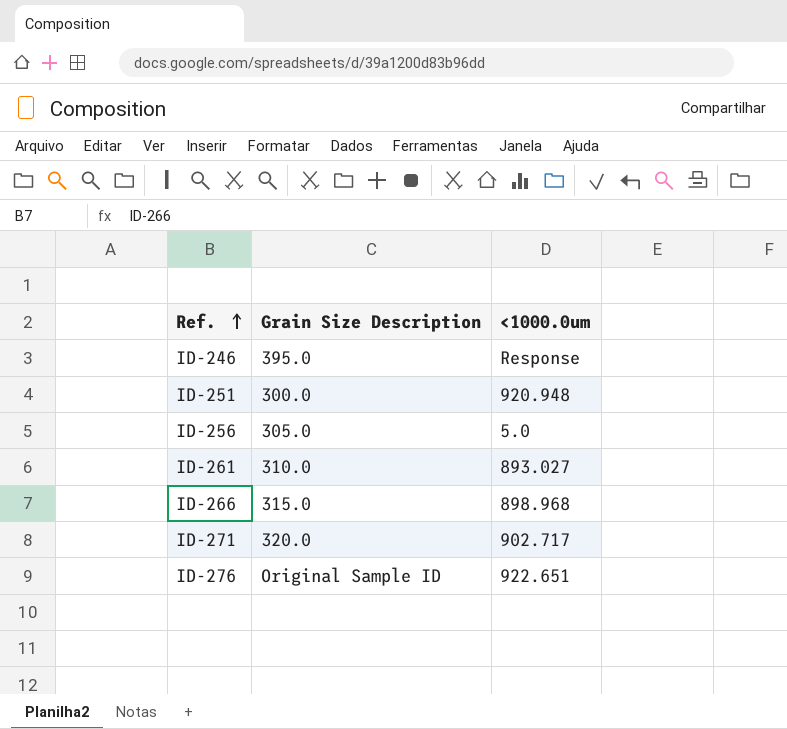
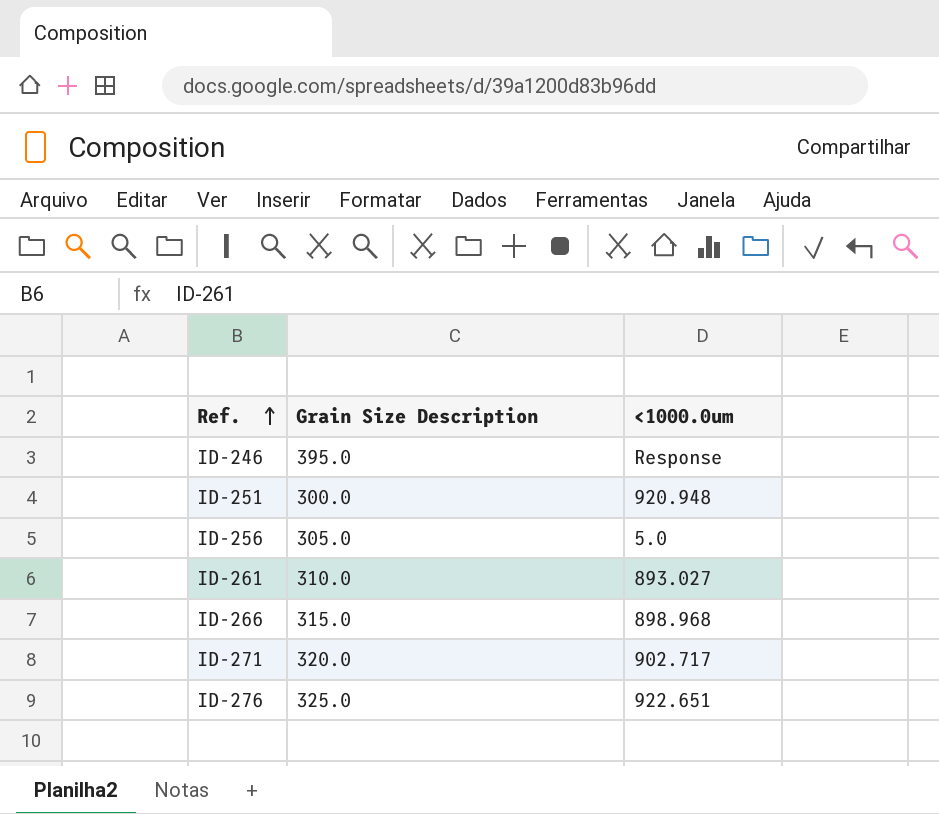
ID-276 | Grain Size Description: Original Sample ID -> 325.0

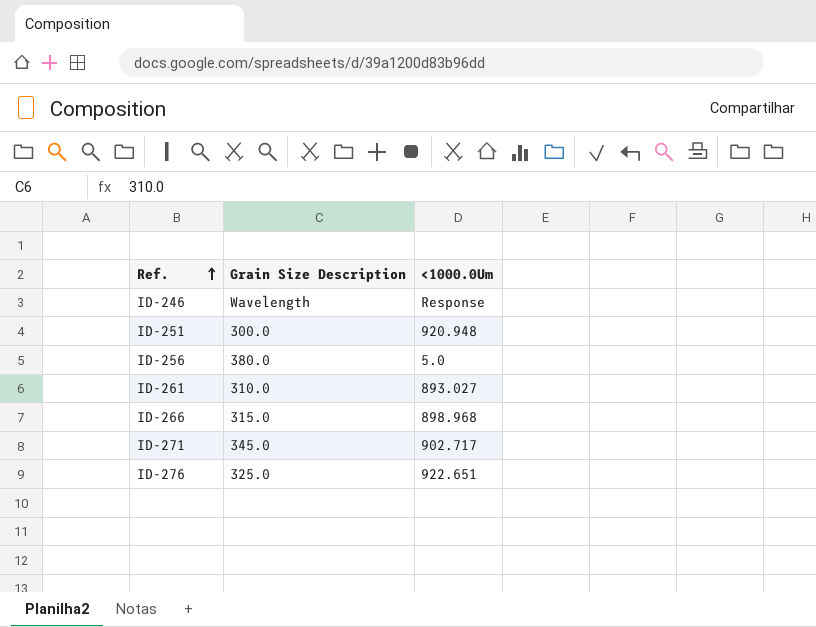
column name: <1000.0um -> <1000.0Um
ID-246 | Grain Size Description: 395.0 -> Wavelength
ID-256 | Grain Size Description: 305.0 -> 380.0
ID-271 | Grain Size Description: 320.0 -> 345.0

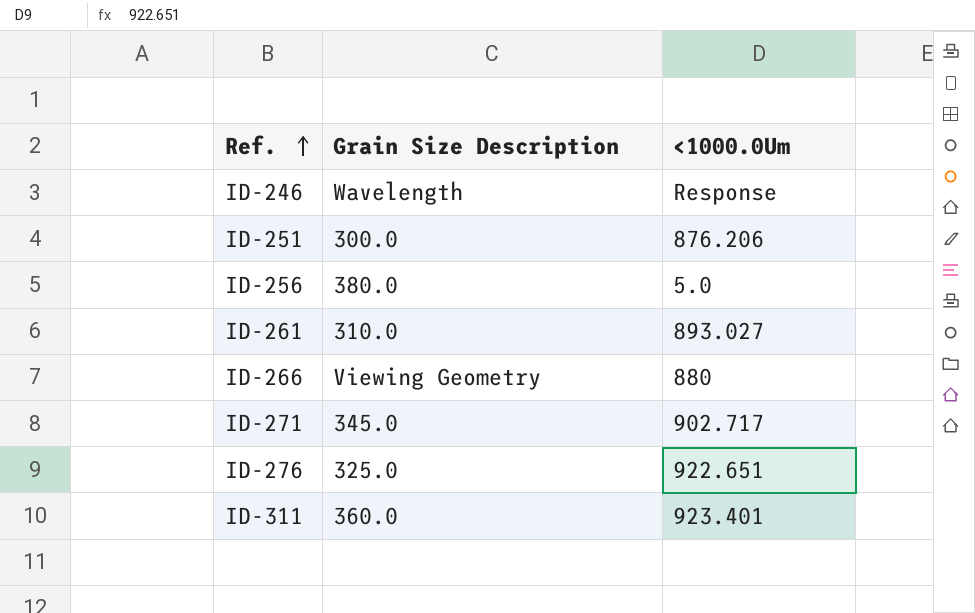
ID-251 | <1000.0Um: 920.948 -> 876.206
ID-266 | Grain Size Description: 315.0 -> Viewing Geometry
ID-266 | <1000.0Um: 898.968 -> 880
row ID-311: none -> 360.0 | 923.401

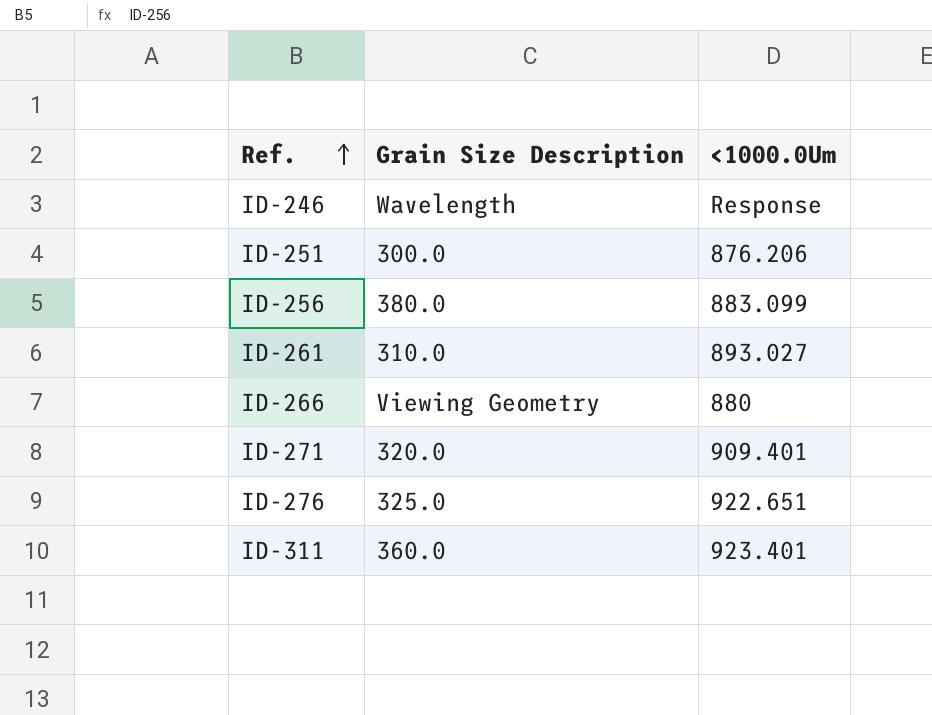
ID-256 | <1000.0Um: 5.0 -> 883.099
ID-271 | Grain Size Description: 345.0 -> 320.0
ID-271 | <1000.0Um: 902.717 -> 909.401

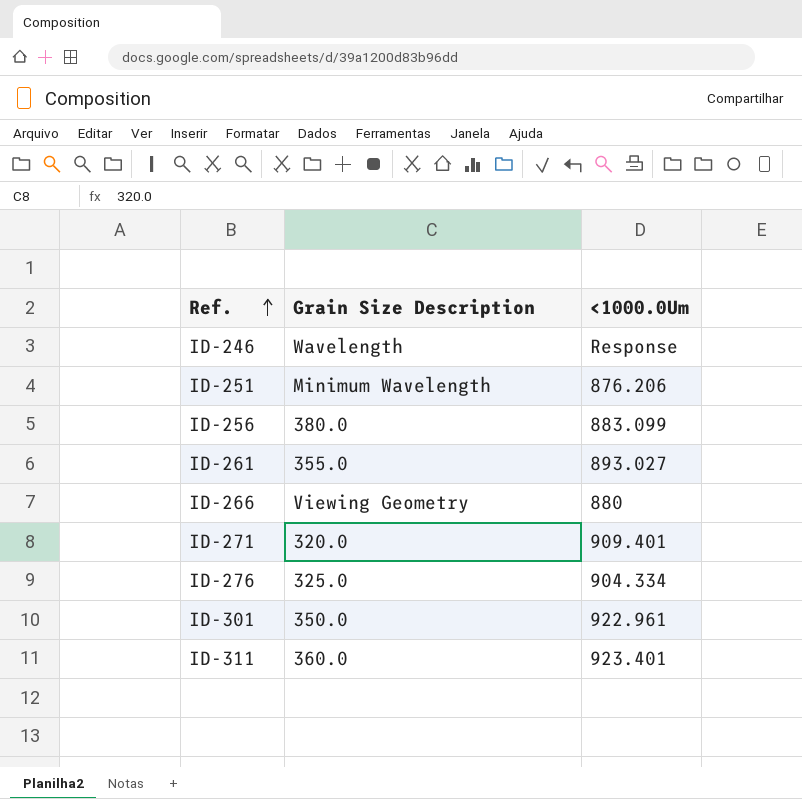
ID-251 | Grain Size Description: 300.0 -> Minimum Wavelength
ID-261 | Grain Size Description: 310.0 -> 355.0
ID-276 | <1000.0Um: 922.651 -> 904.334
row ID-301: none -> 350.0 | 922.961

